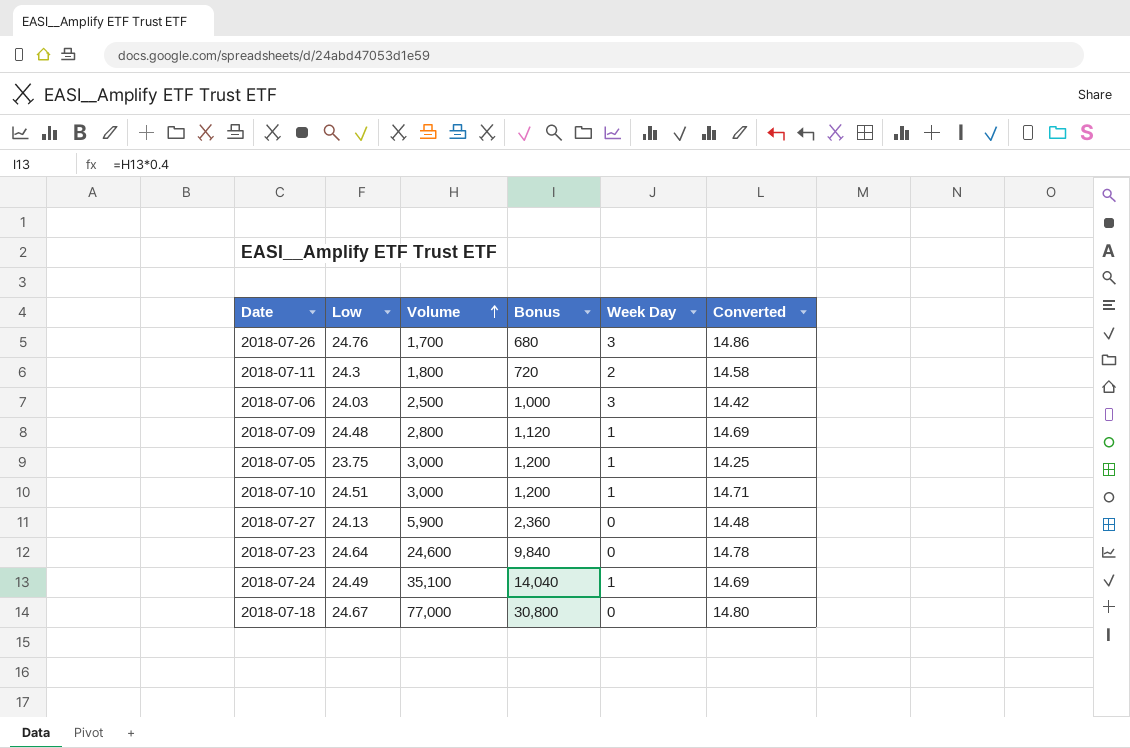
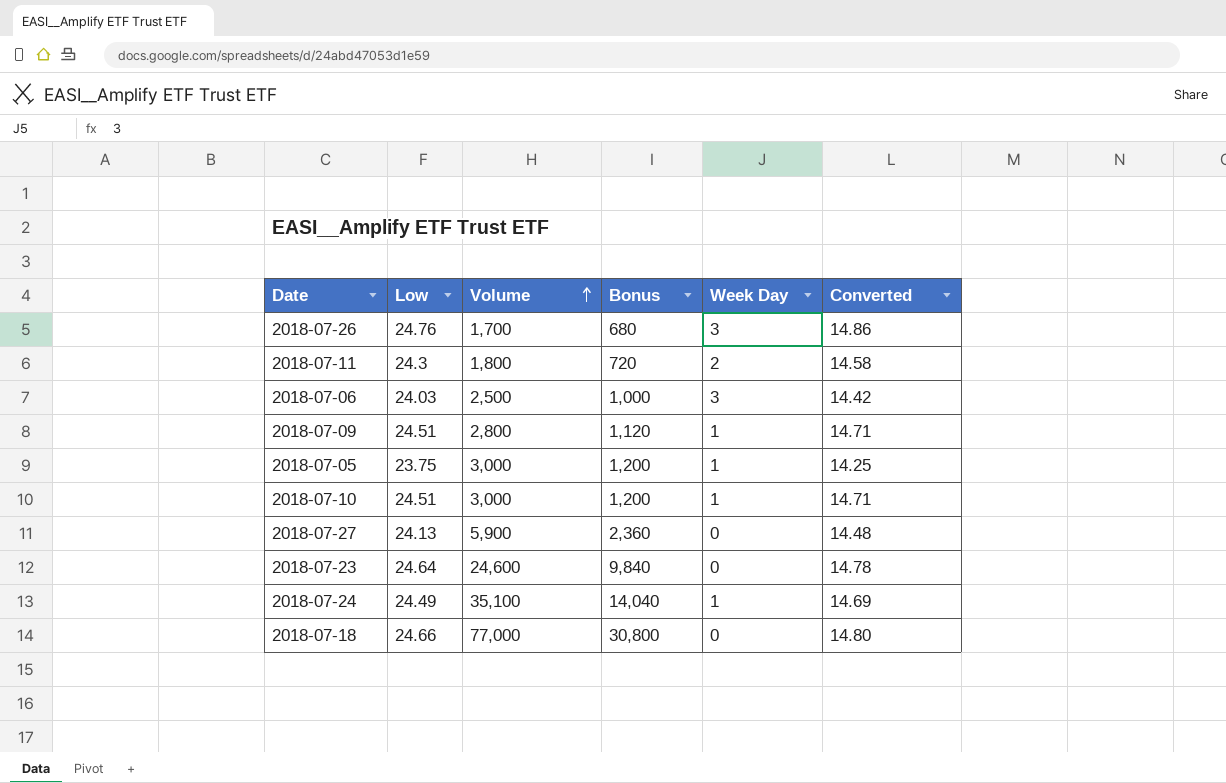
2018-07-09 | Low: 24.48 -> 24.51
2018-07-09 | Converted: 14.69 -> 14.71
2018-07-18 | Low: 24.67 -> 24.66

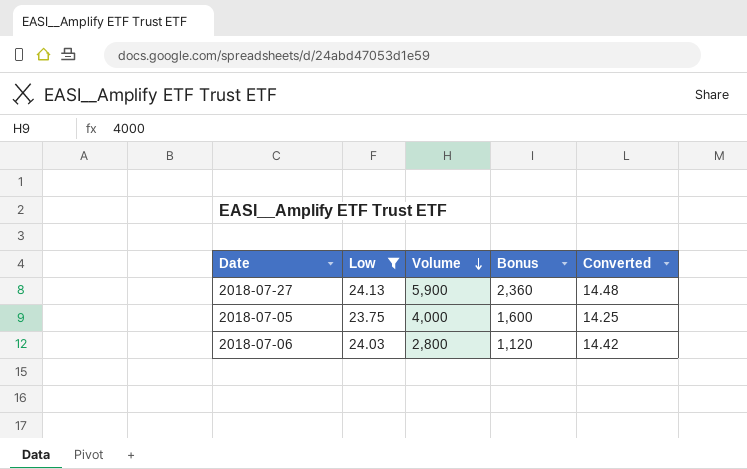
filter: none -> Low <= 24.13
row order: Volume ascending -> Volume descending
column Week Day | position: 5 -> none
2018-07-05 | Volume: 3,000 -> 4,000
2018-07-05 | Bonus: 1,200 -> 1,600
2018-07-06 | Volume: 2,500 -> 2,800
2018-07-06 | Bonus: 1,000 -> 1,120

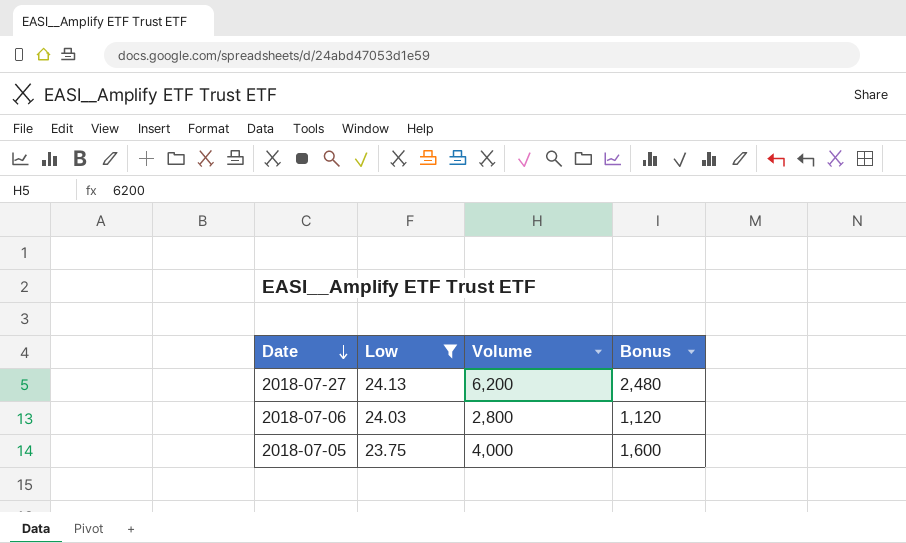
row order: Volume descending -> Date descending
column Converted | formula: [Low] * 0.6 -> none
2018-07-27 | Volume: 5,900 -> 6,200
2018-07-27 | Bonus: 2,360 -> 2,480

